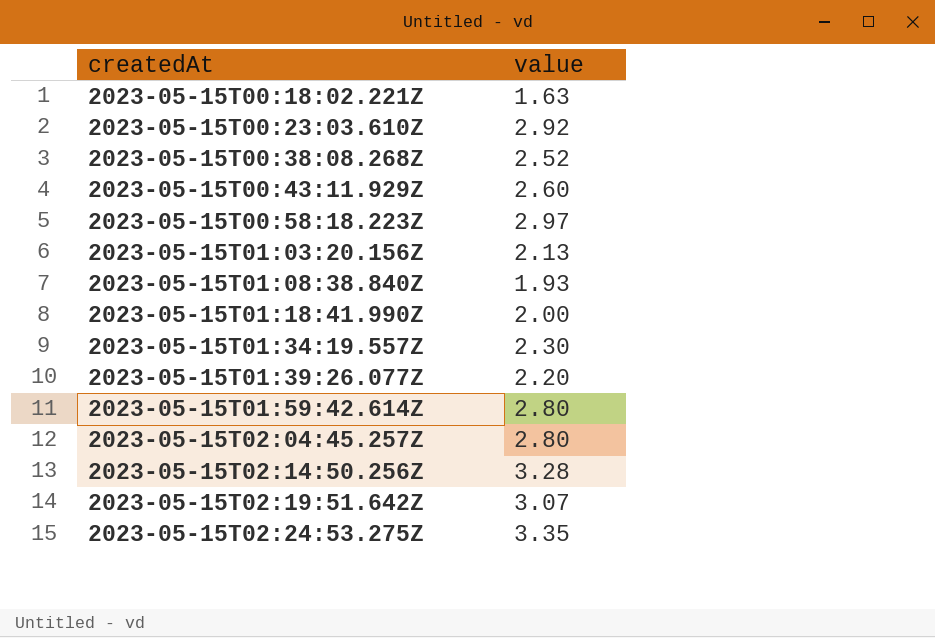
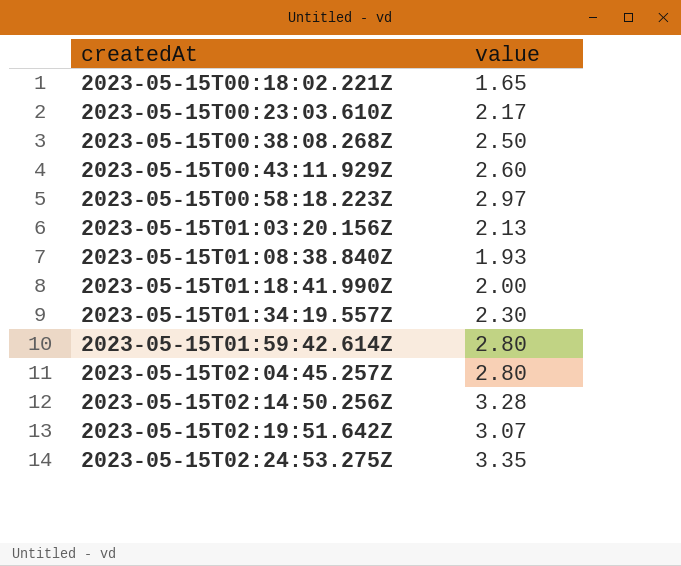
row 2023-05-15T01:39:26.077Z: 2.20 -> none
2023-05-15T00:18:02.221Z | value: 1.63 -> 1.65
2023-05-15T00:23:03.610Z | value: 2.92 -> 2.17
2023-05-15T00:38:08.268Z | value: 2.52 -> 2.50

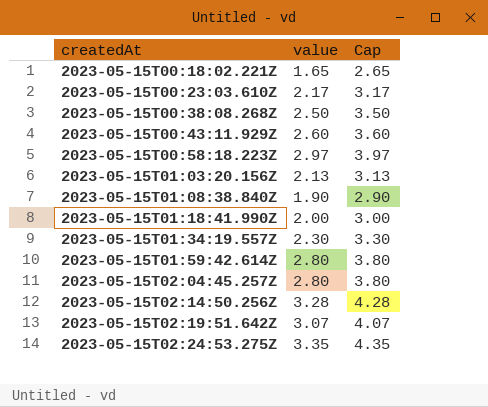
column Cap | formula: none -> [value] + 1
2023-05-15T01:08:38.840Z | value: 1.93 -> 1.90

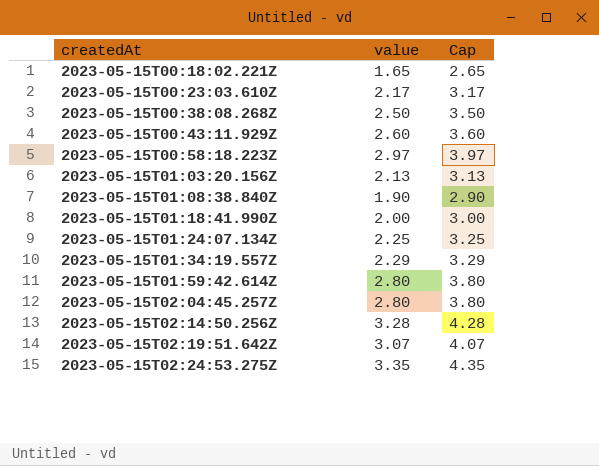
row 2023-05-15T01:24:07.134Z: none -> 2.25 | 3.25
2023-05-15T01:34:19.557Z | value: 2.30 -> 2.29
2023-05-15T01:34:19.557Z | Cap: 3.30 -> 3.29

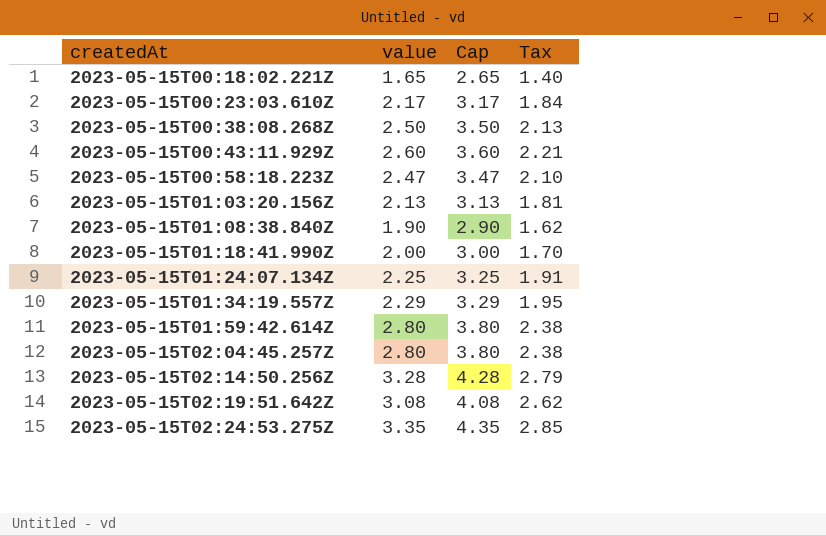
column Tax | formula: none -> [value] * 0.85
2023-05-15T00:58:18.223Z | value: 2.97 -> 2.47
2023-05-15T00:58:18.223Z | Cap: 3.97 -> 3.47
2023-05-15T02:19:51.642Z | value: 3.07 -> 3.08
2023-05-15T02:19:51.642Z | Cap: 4.07 -> 4.08

